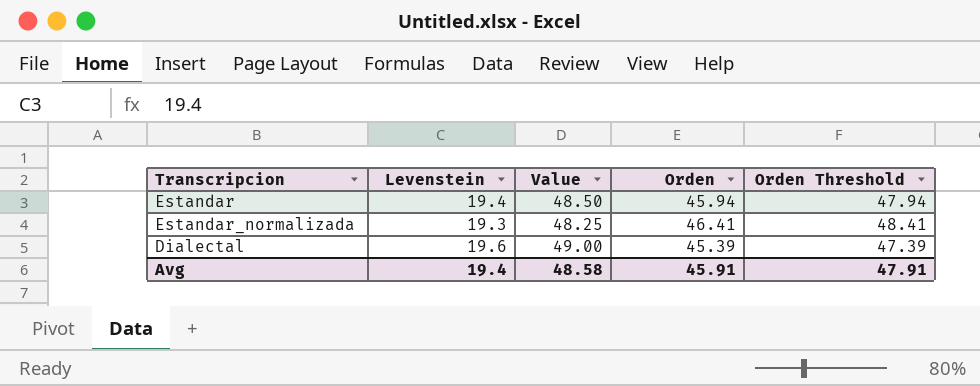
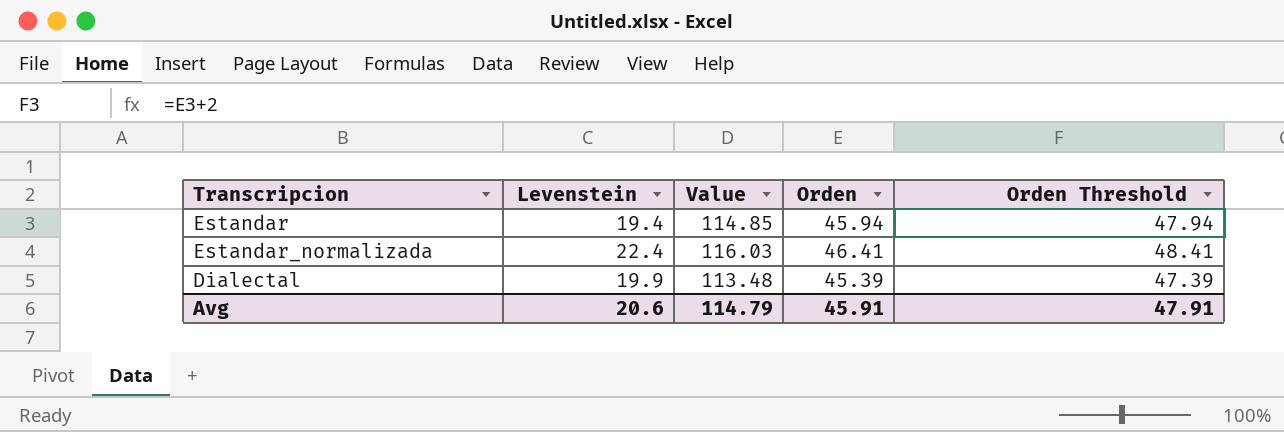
column Value | formula: [Levenstein] * 2.5 -> [Orden] * 2.5
Estandar_normalizada | Levenstein: 19.3 -> 22.4
Dialectal | Levenstein: 19.6 -> 19.9
Avg | Levenstein: 19.4 -> 20.6
Avg | Value: 48.58 -> 114.79

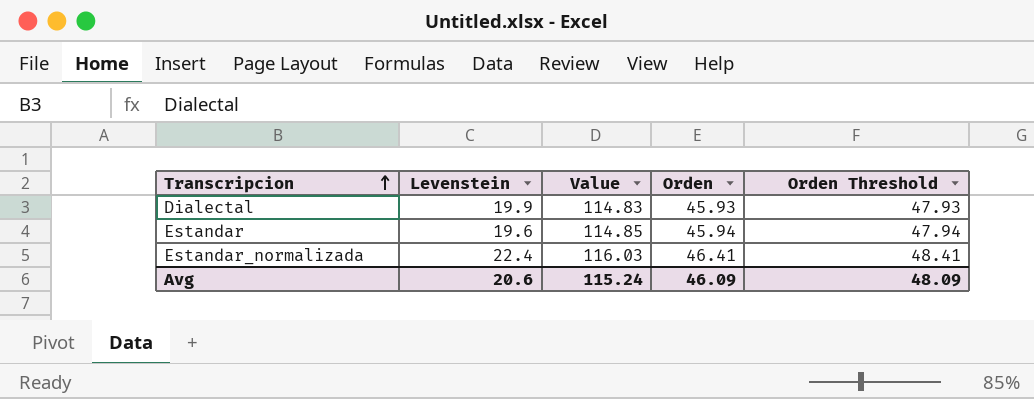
row order: none -> Transcripcion ascending
Dialectal | Value: 113.48 -> 114.83
Dialectal | Orden: 45.39 -> 45.93
Dialectal | Orden Threshold: 47.39 -> 47.93
Estandar | Levenstein: 19.4 -> 19.6
Avg | Value: 114.79 -> 115.24
Avg | Orden: 45.91 -> 46.09
Avg | Orden Threshold: 47.91 -> 48.09

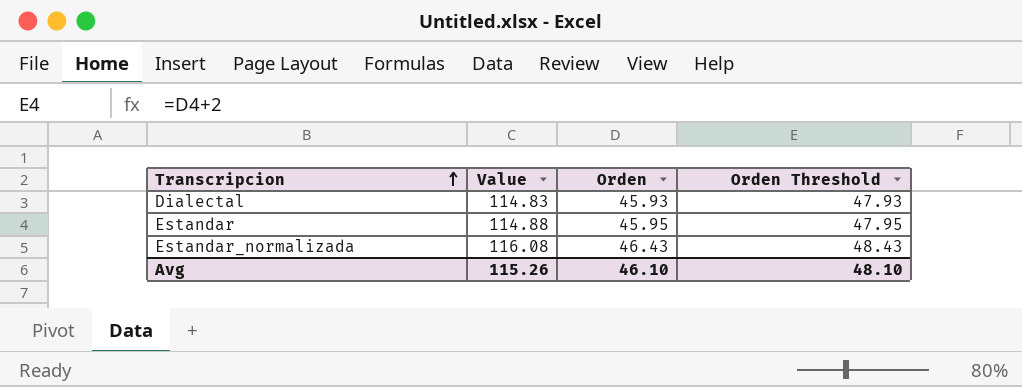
column Levenstein | position: 2 -> none
Estandar | Value: 114.85 -> 114.88
Estandar | Orden: 45.94 -> 45.95
Estandar | Orden Threshold: 47.94 -> 47.95
Estandar_normalizada | Value: 116.03 -> 116.08
Estandar_normalizada | Orden: 46.41 -> 46.43
Estandar_normalizada | Orden Threshold: 48.41 -> 48.43
Avg | Value: 115.24 -> 115.26
Avg | Orden: 46.09 -> 46.10
Avg | Orden Threshold: 48.09 -> 48.10

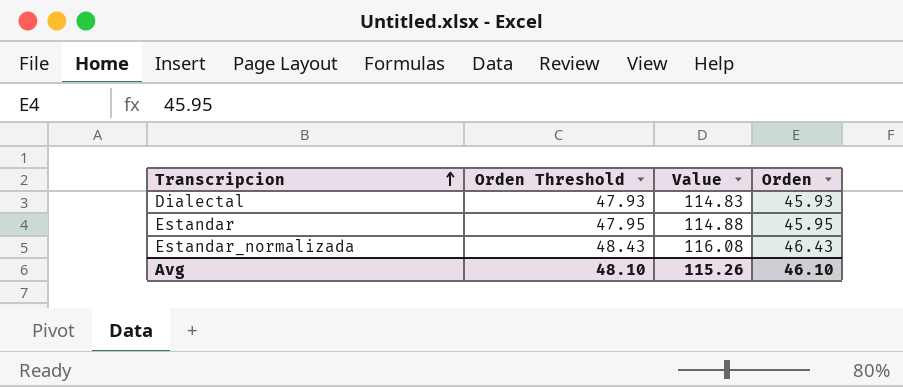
column Orden Threshold | position: 4 -> 2

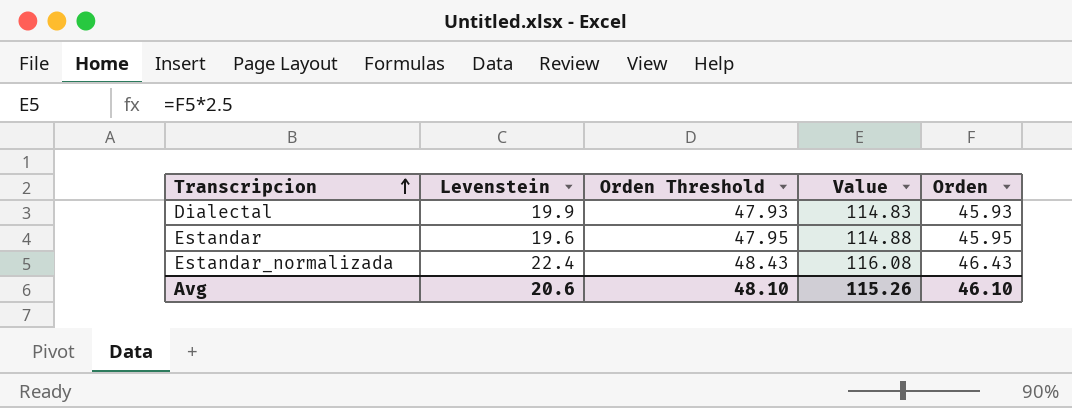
column Levenstein | position: none -> 2

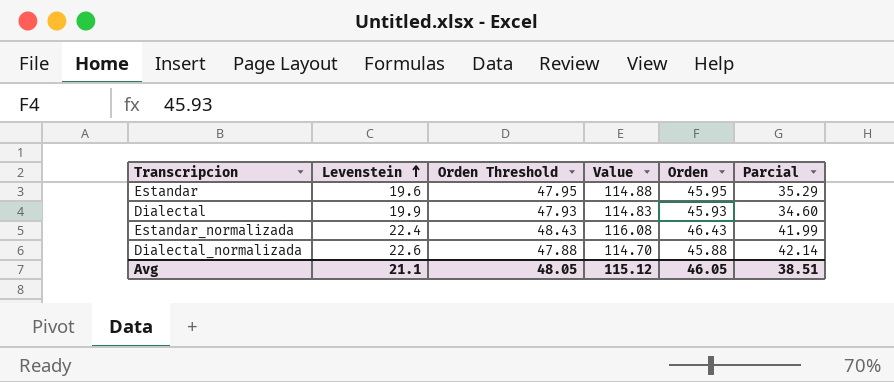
row order: Transcripcion ascending -> Levenstein ascending
column Parcial | position: none -> 6
row Dialectal_normalizada: none -> 22.6 | 47.88 | 114.70 | 45.88 | 42.14
Avg | Levenstein: 20.6 -> 21.1
Avg | Orden Threshold: 48.10 -> 48.05
Avg | Value: 115.26 -> 115.12
Avg | Orden: 46.10 -> 46.05

